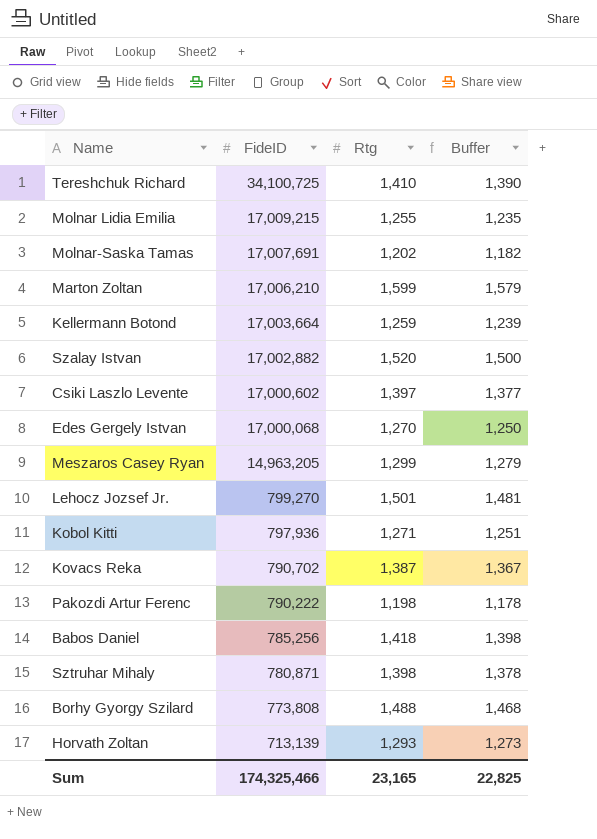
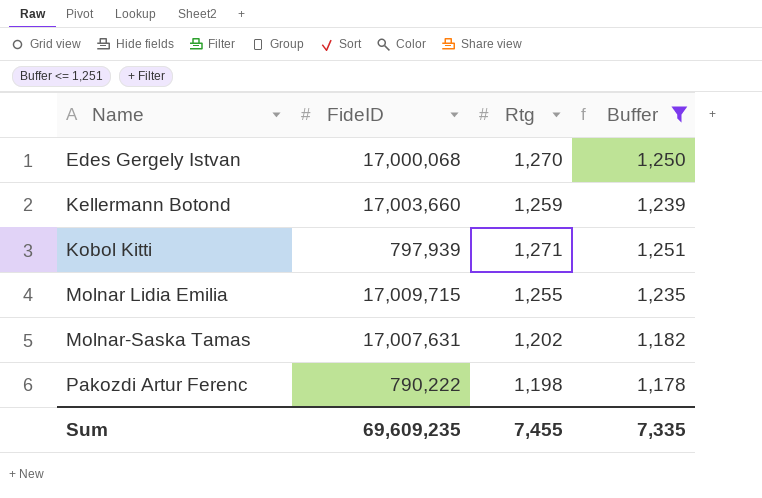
filter: none -> Buffer <= 1,251
row order: FideID descending -> Name ascending
Kellermann Botond | FideID: 17,003,664 -> 17,003,660
Kobol Kitti | FideID: 797,936 -> 797,939
Molnar Lidia Emilia | FideID: 17,009,215 -> 17,009,715
Molnar-Saska Tamas | FideID: 17,007,691 -> 17,007,631
Sum | FideID: 174,325,466 -> 69,609,235
Sum | Rtg: 23,165 -> 7,455
Sum | Buffer: 22,825 -> 7,335

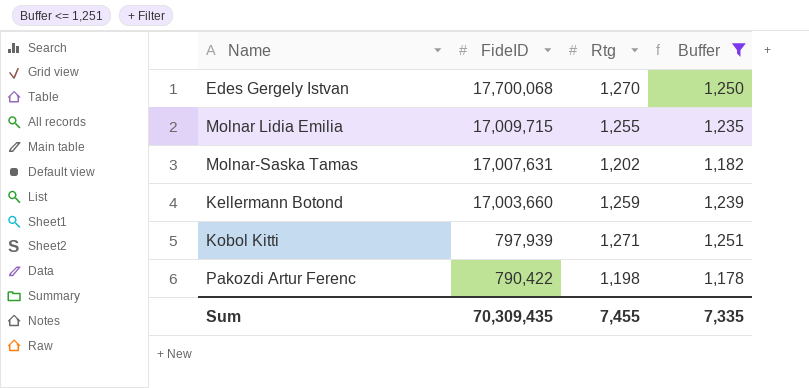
row order: Name ascending -> FideID descending
Edes Gergely Istvan | FideID: 17,000,068 -> 17,700,068
Pakozdi Artur Ferenc | FideID: 790,222 -> 790,422
Sum | FideID: 69,609,235 -> 70,309,435

